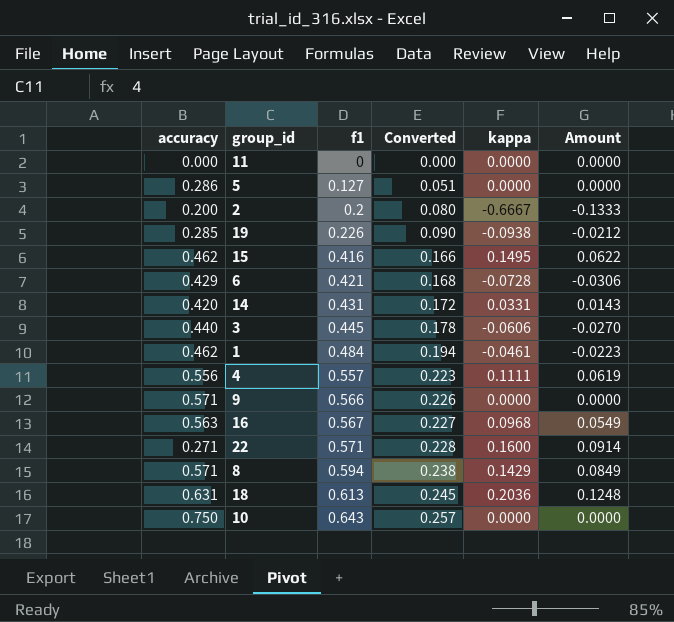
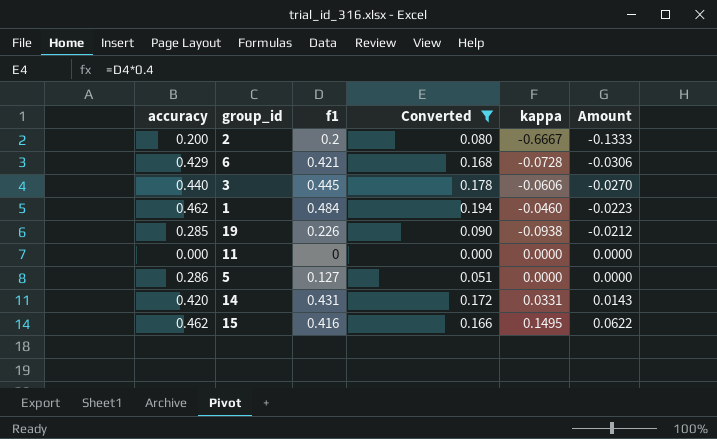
filter: none -> Converted <= 0.194
row order: f1 ascending -> Amount ascending
1 | kappa: -0.0461 -> -0.0460

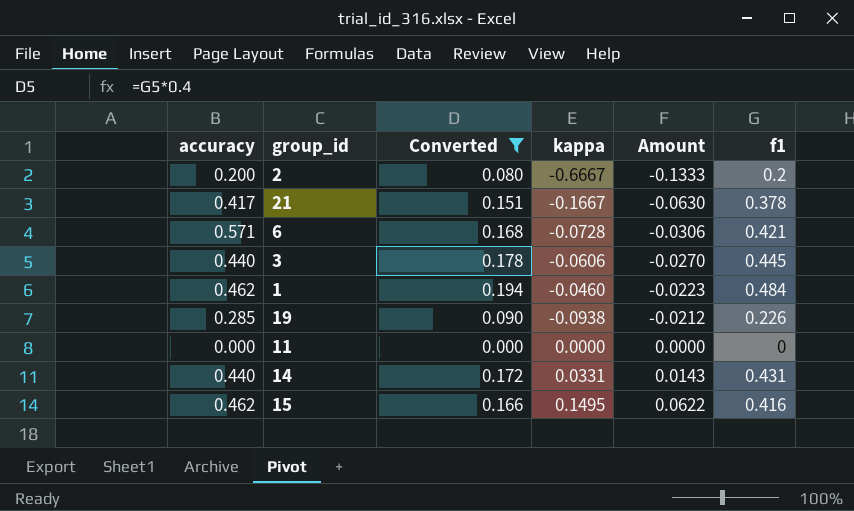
column f1 | position: 3 -> 6
row 5: 0.286 | 0.127 | 0.051 | 0.0000 | 0.0000 -> none
row 21: none -> 0.417 | 0.151 | -0.1667 | -0.0630 | 0.378
6 | accuracy: 0.429 -> 0.571
14 | accuracy: 0.420 -> 0.440

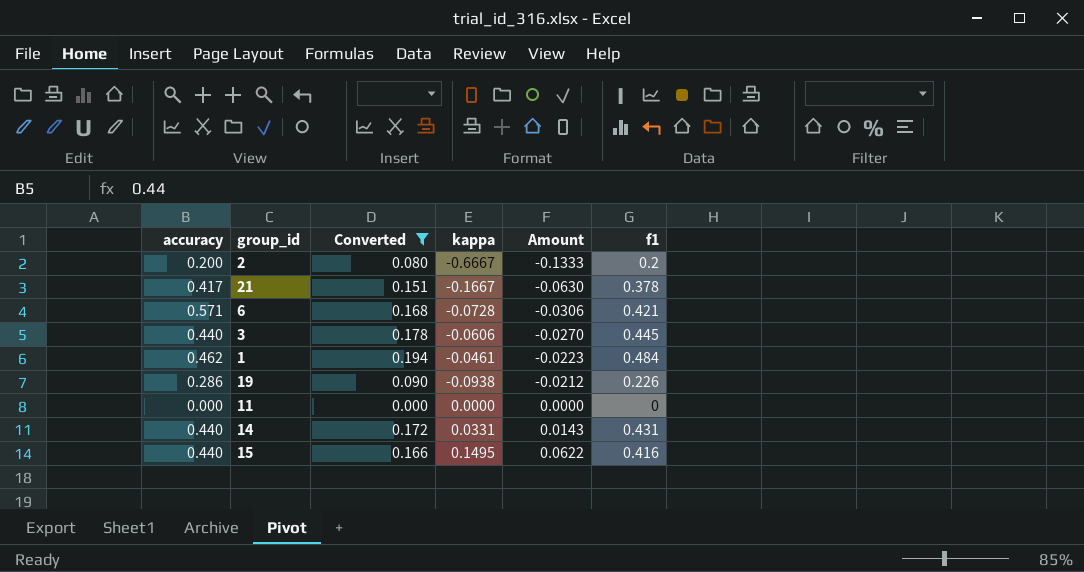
1 | kappa: -0.0460 -> -0.0461
19 | accuracy: 0.285 -> 0.286
15 | accuracy: 0.462 -> 0.440

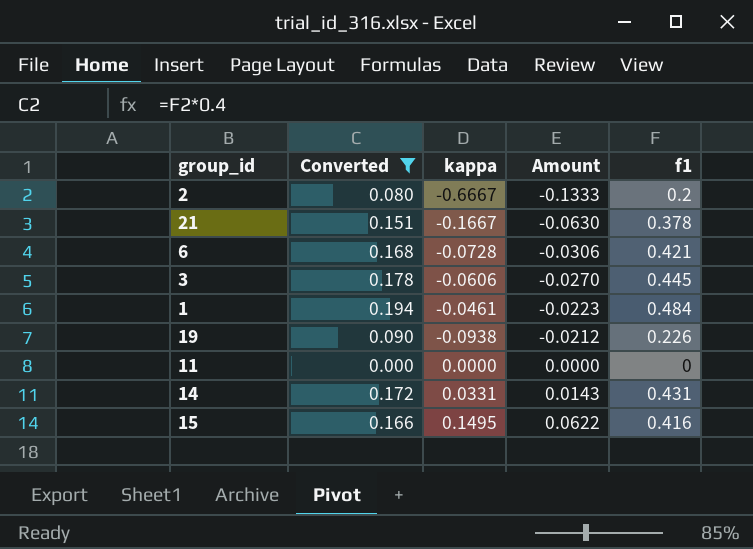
column accuracy | position: 1 -> none

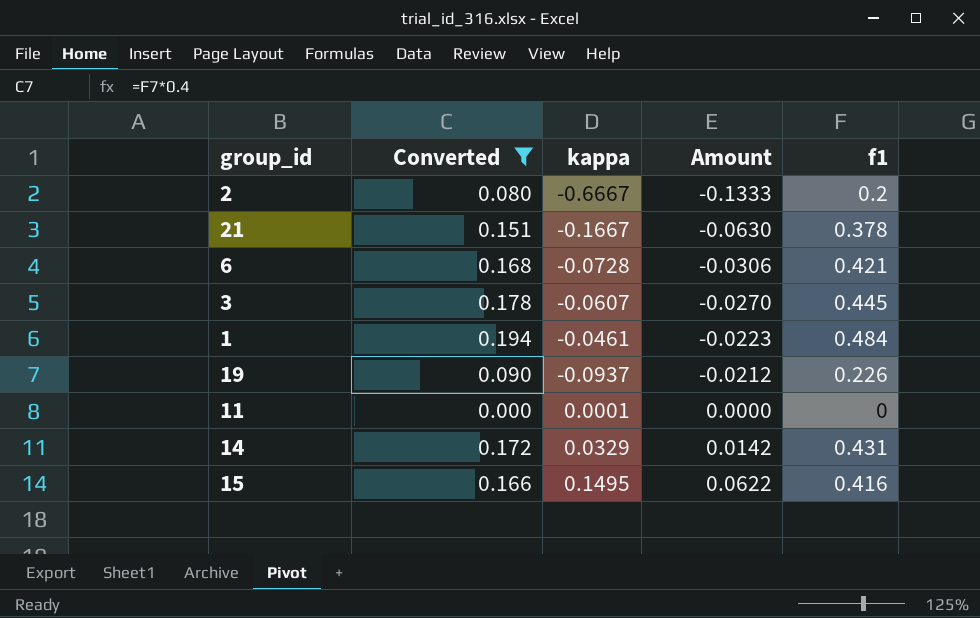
3 | kappa: -0.0606 -> -0.0607
19 | kappa: -0.0938 -> -0.0937
11 | kappa: 0.0000 -> 0.0001
14 | kappa: 0.0331 -> 0.0329
14 | Amount: 0.0143 -> 0.0142

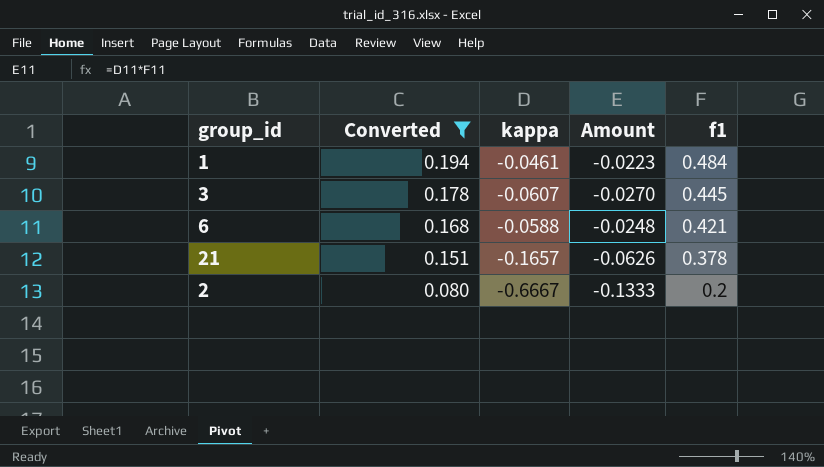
row order: Amount ascending -> Converted descending
row 19: 0.090 | -0.0937 | -0.0212 | 0.226 -> none
row 11: 0.000 | 0.0001 | 0.0000 | 0 -> none
row 14: 0.172 | 0.0329 | 0.0142 | 0.431 -> none
row 15: 0.166 | 0.1495 | 0.0622 | 0.416 -> none
6 | kappa: -0.0728 -> -0.0588
6 | Amount: -0.0306 -> -0.0248
21 | kappa: -0.1667 -> -0.1657
21 | Amount: -0.0630 -> -0.0626

